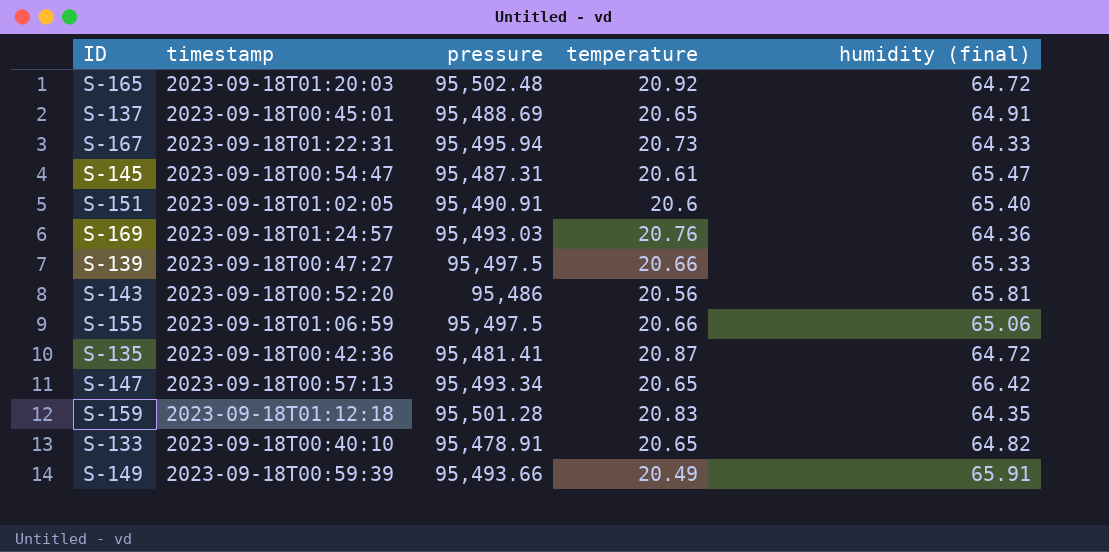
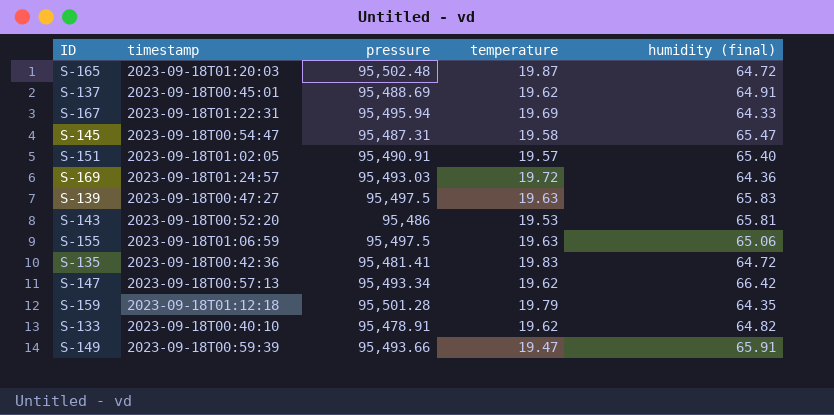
S-165 | temperature: 20.92 -> 19.87
S-137 | temperature: 20.65 -> 19.62
S-167 | temperature: 20.73 -> 19.69
S-145 | temperature: 20.61 -> 19.58
S-151 | temperature: 20.6 -> 19.57
S-169 | temperature: 20.76 -> 19.72
S-139 | temperature: 20.66 -> 19.63
S-139 | humidity (final): 65.33 -> 65.83
S-143 | temperature: 20.56 -> 19.53
S-155 | temperature: 20.66 -> 19.63
S-135 | temperature: 20.87 -> 19.83
S-147 | temperature: 20.65 -> 19.62
S-159 | temperature: 20.83 -> 19.79
S-133 | temperature: 20.65 -> 19.62
S-149 | temperature: 20.49 -> 19.47

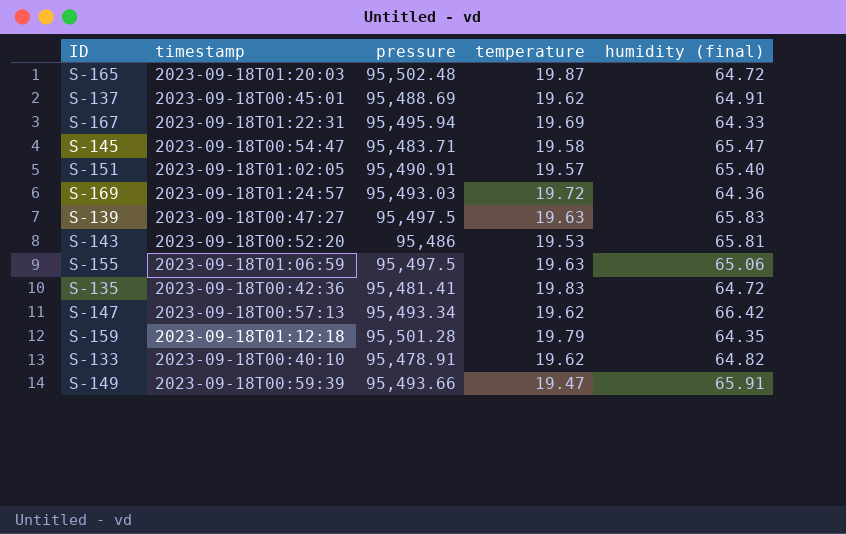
S-145 | pressure: 95,487.31 -> 95,483.71

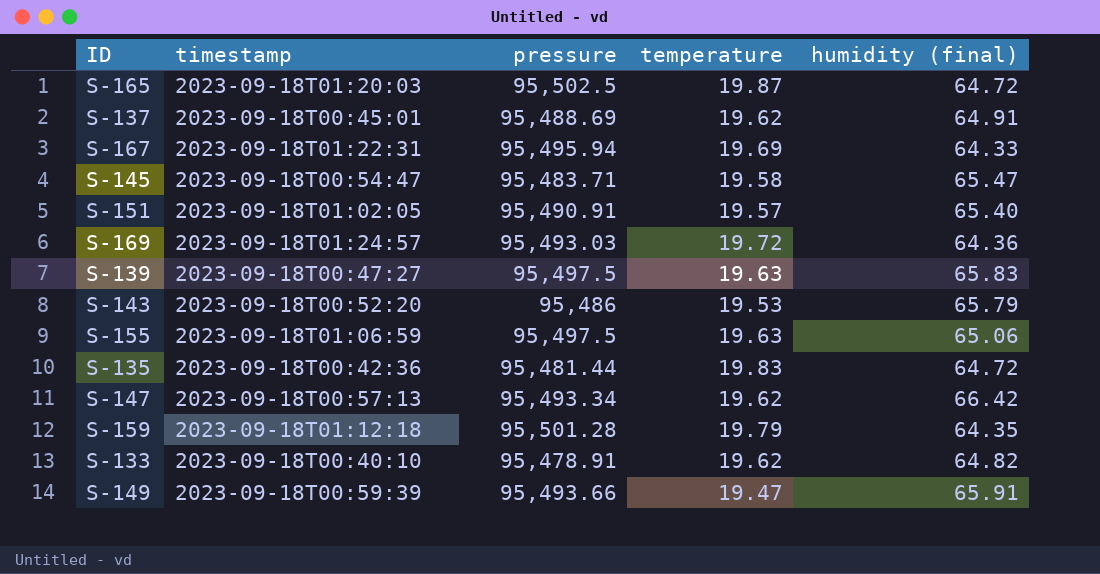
S-165 | pressure: 95,502.48 -> 95,502.5
S-143 | humidity (final): 65.81 -> 65.79
S-135 | pressure: 95,481.41 -> 95,481.44

